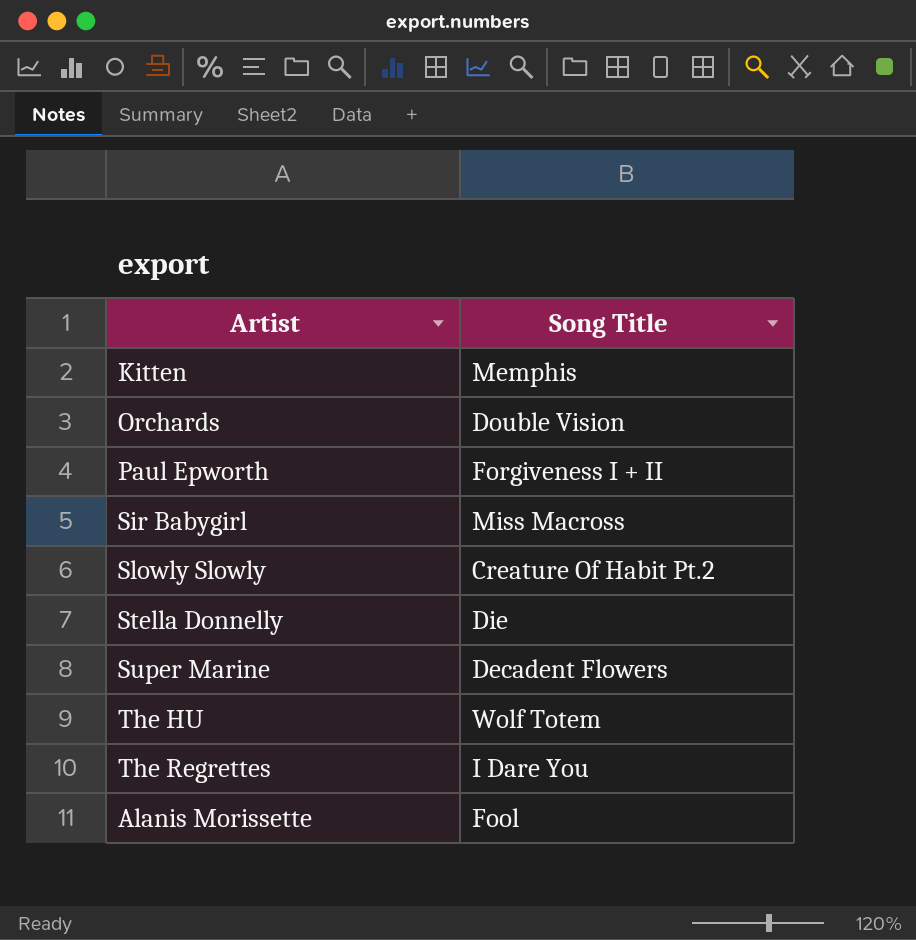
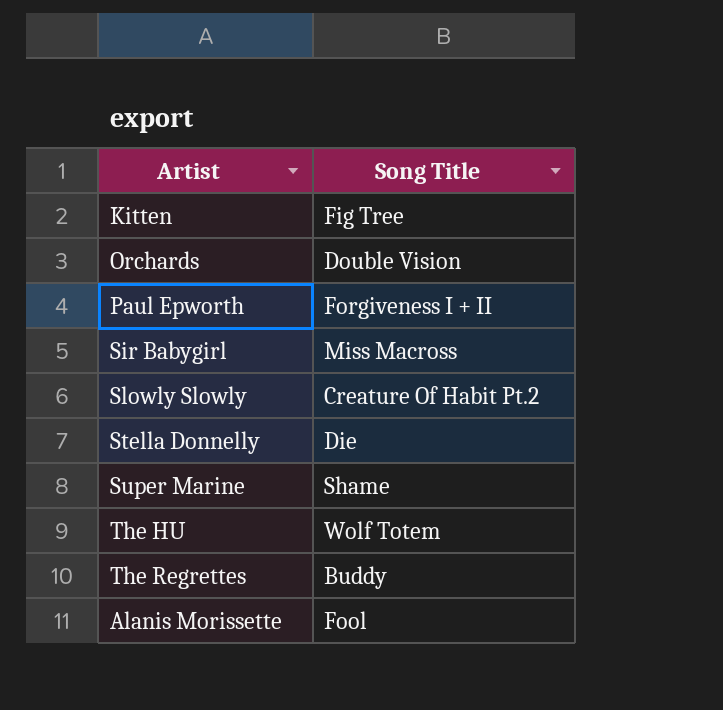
Kitten | Song Title: Memphis -> Fig Tree
Super Marine | Song Title: Decadent Flowers -> Shame
The Regrettes | Song Title: I Dare You -> Buddy

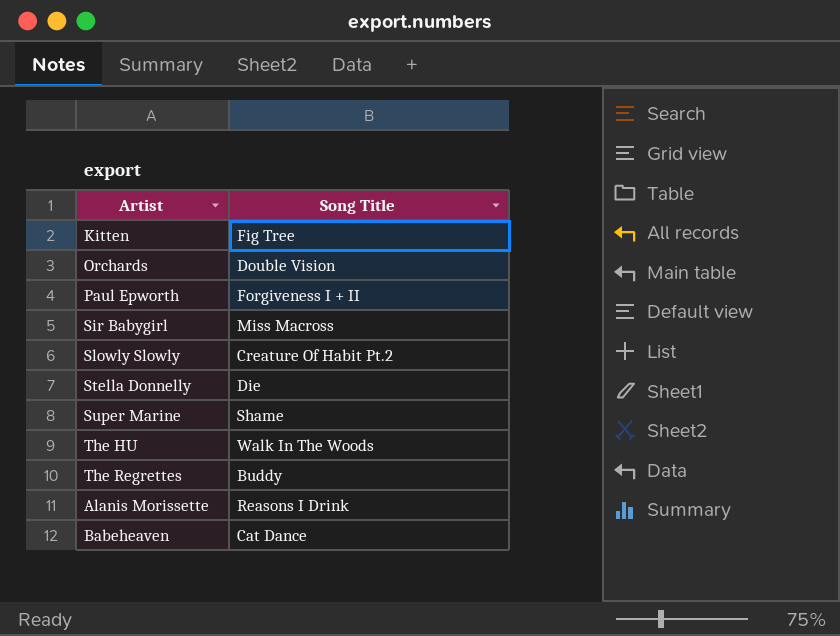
The HU | Song Title: Wolf Totem -> Walk In The Woods
Alanis Morissette | Song Title: Fool -> Reasons I Drink
row Babeheaven: none -> Cat Dance

